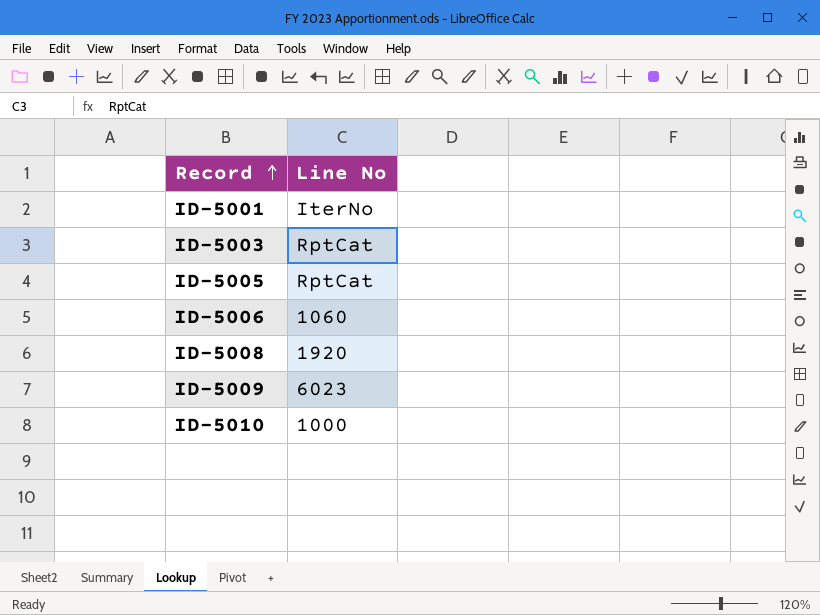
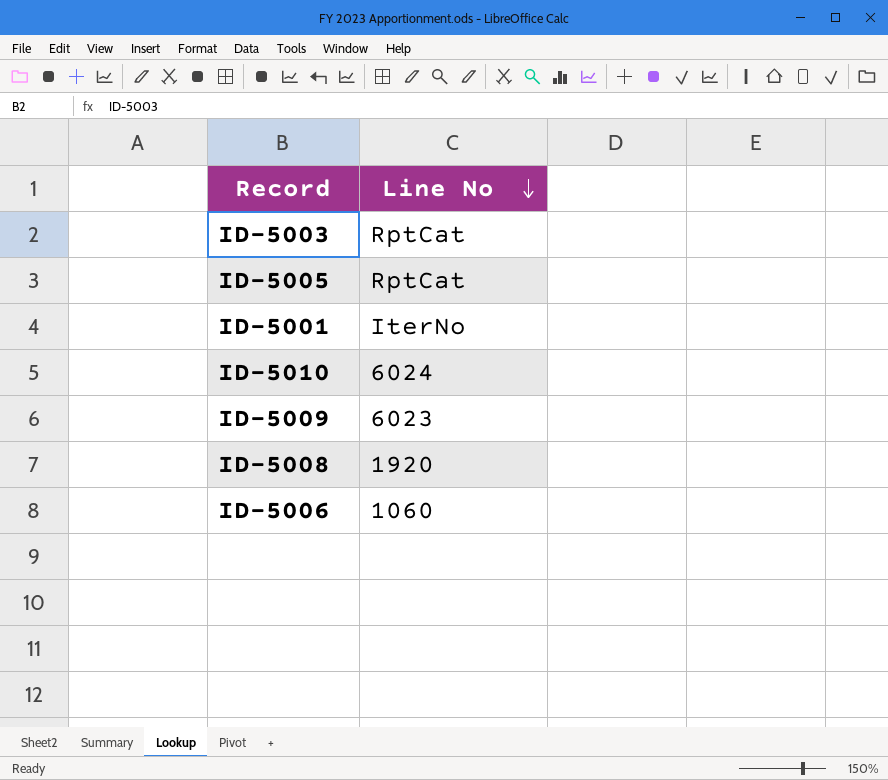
row order: Record ascending -> Line No descending
ID-5010 | Line No: 1000 -> 6024

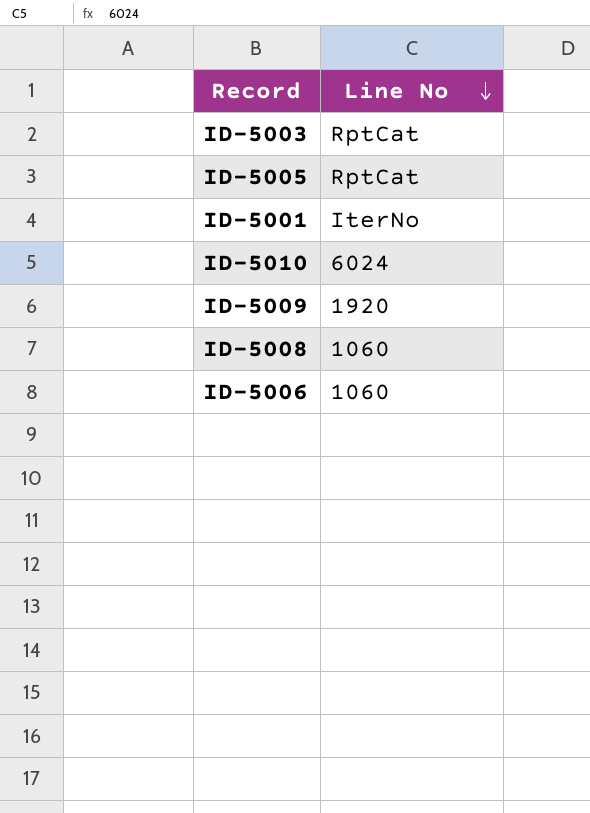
ID-5009 | Line No: 6023 -> 1920
ID-5008 | Line No: 1920 -> 1060

